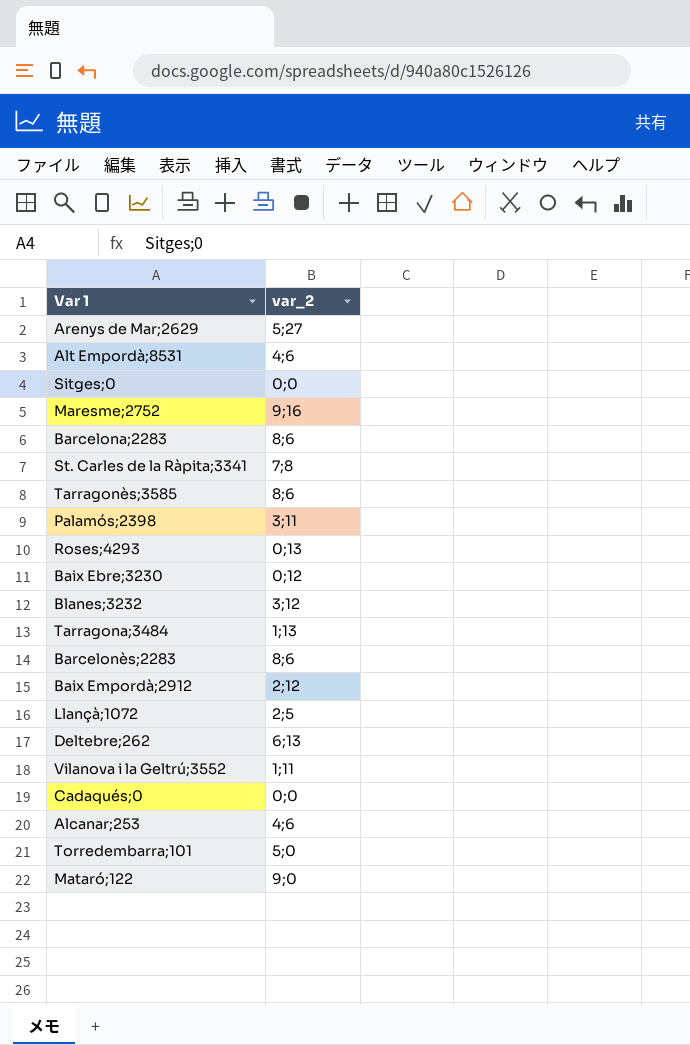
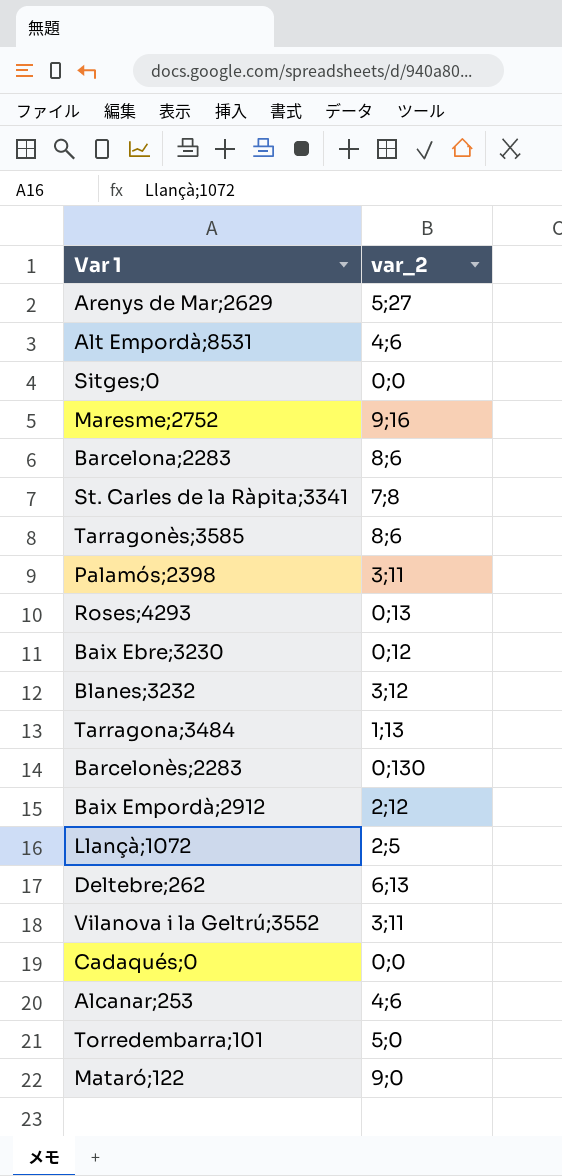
Barcelonès;2283 | var_2: 8;6 -> 0;130
Vilanova i la Geltrú;3552 | var_2: 1;11 -> 3;11

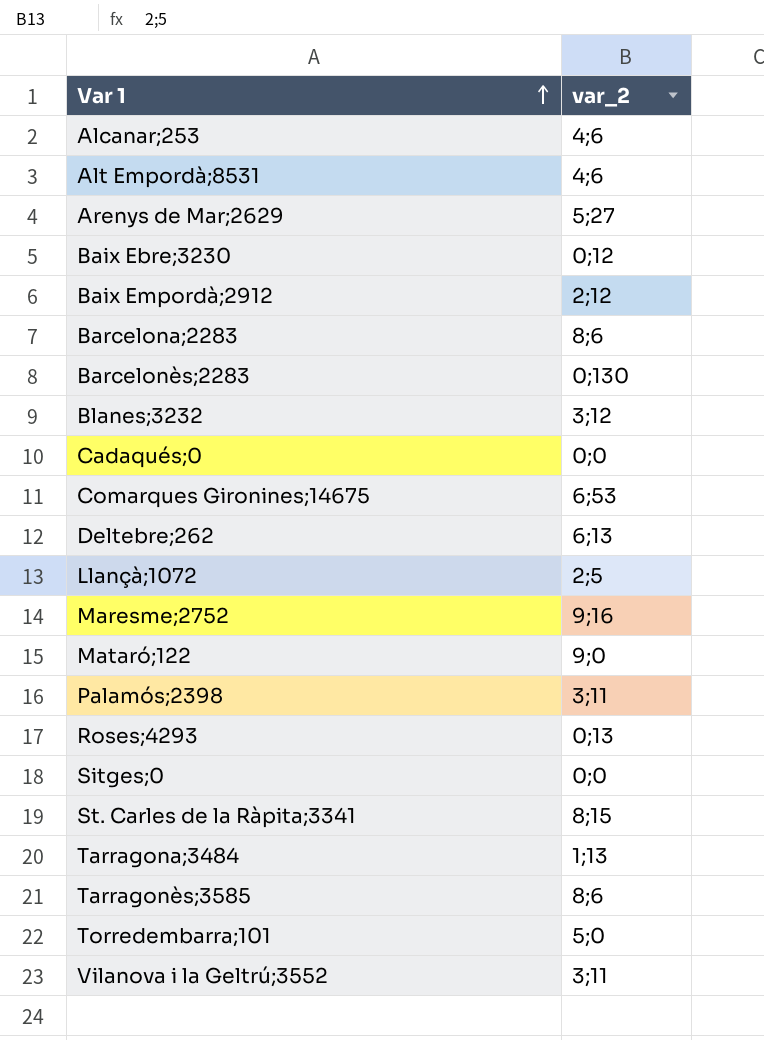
row order: none -> Var 1 ascending
row Comarques Gironines;14675: none -> 6;53
St. Carles de la Ràpita;3341 | var_2: 7;8 -> 8;15

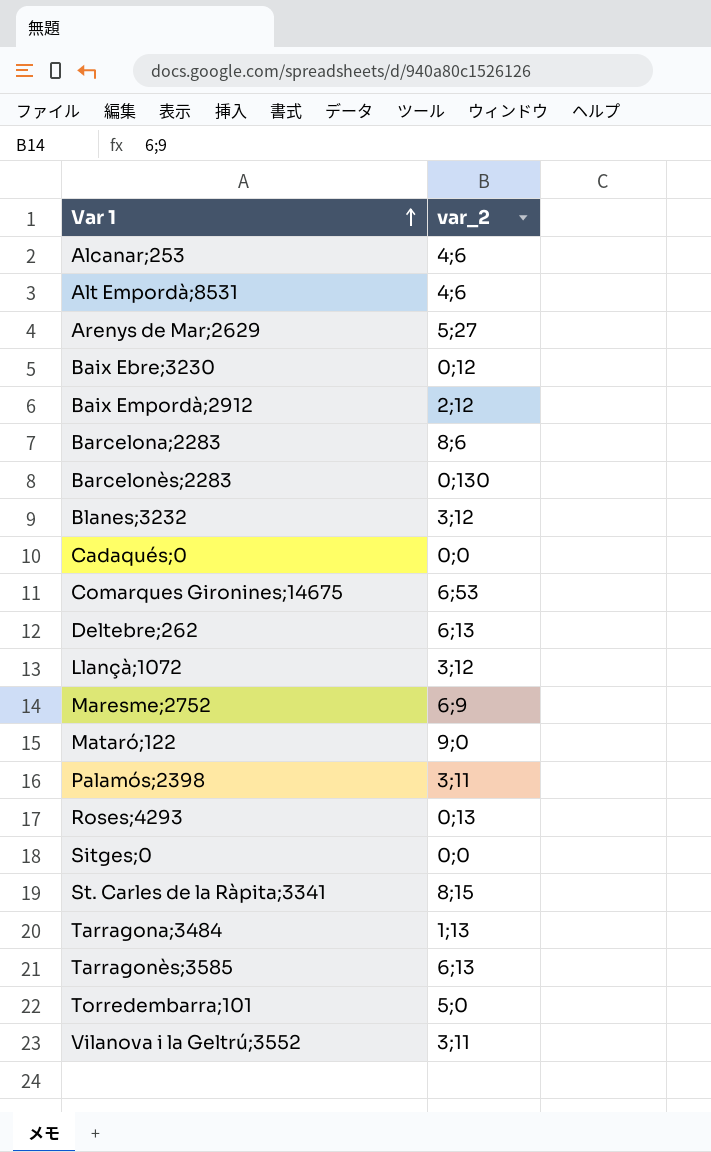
Llançà;1072 | var_2: 2;5 -> 3;12
Maresme;2752 | var_2: 9;16 -> 6;9
Tarragonès;3585 | var_2: 8;6 -> 6;13

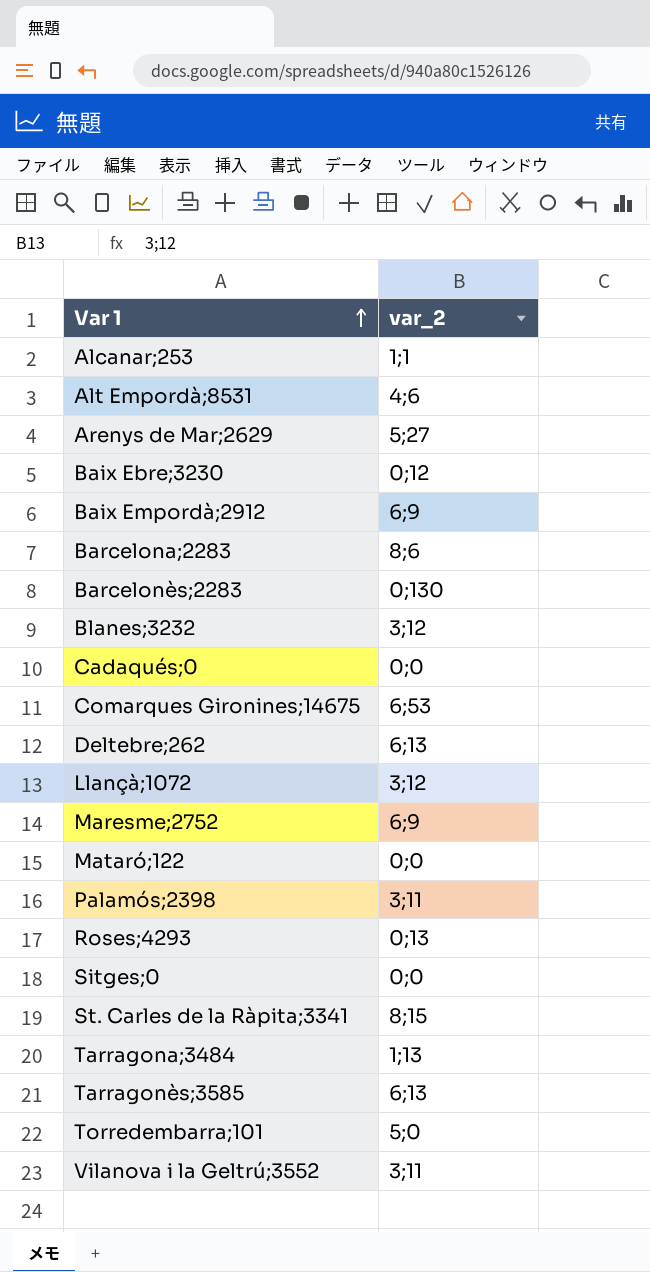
Alcanar;253 | var_2: 4;6 -> 1;1
Baix Empordà;2912 | var_2: 2;12 -> 6;9
Mataró;122 | var_2: 9;0 -> 0;0

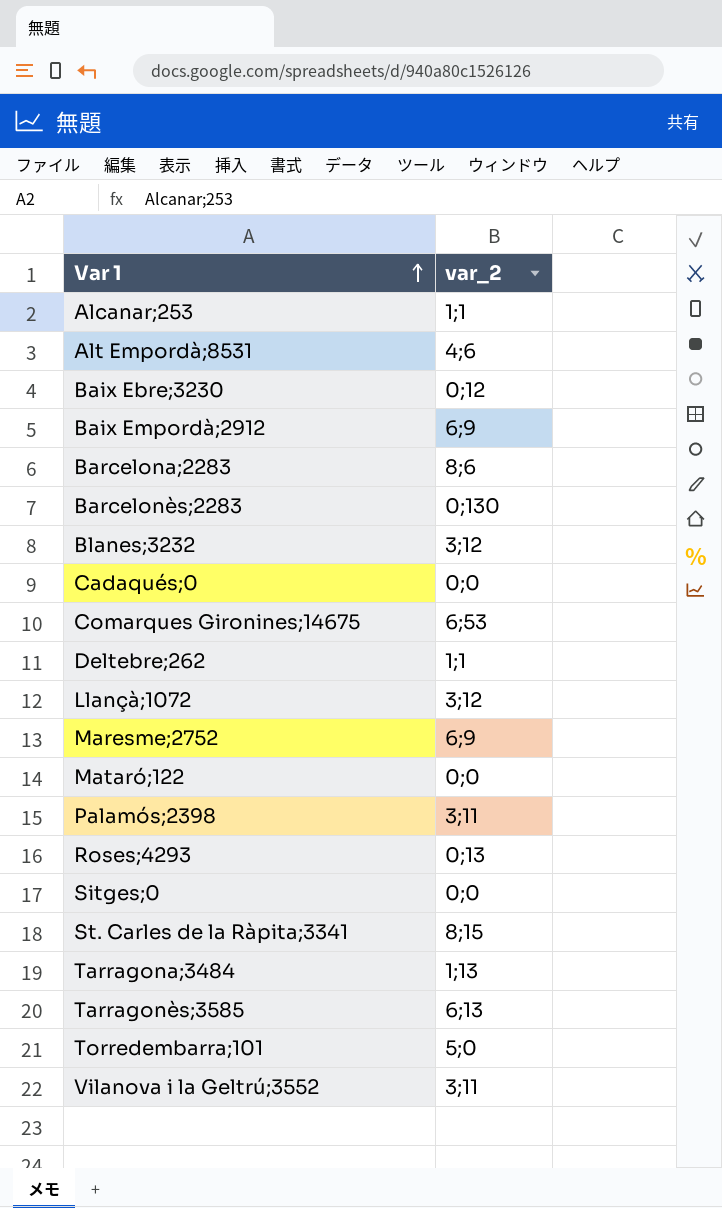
row Arenys de Mar;2629: 5;27 -> none
Deltebre;262 | var_2: 6;13 -> 1;1

